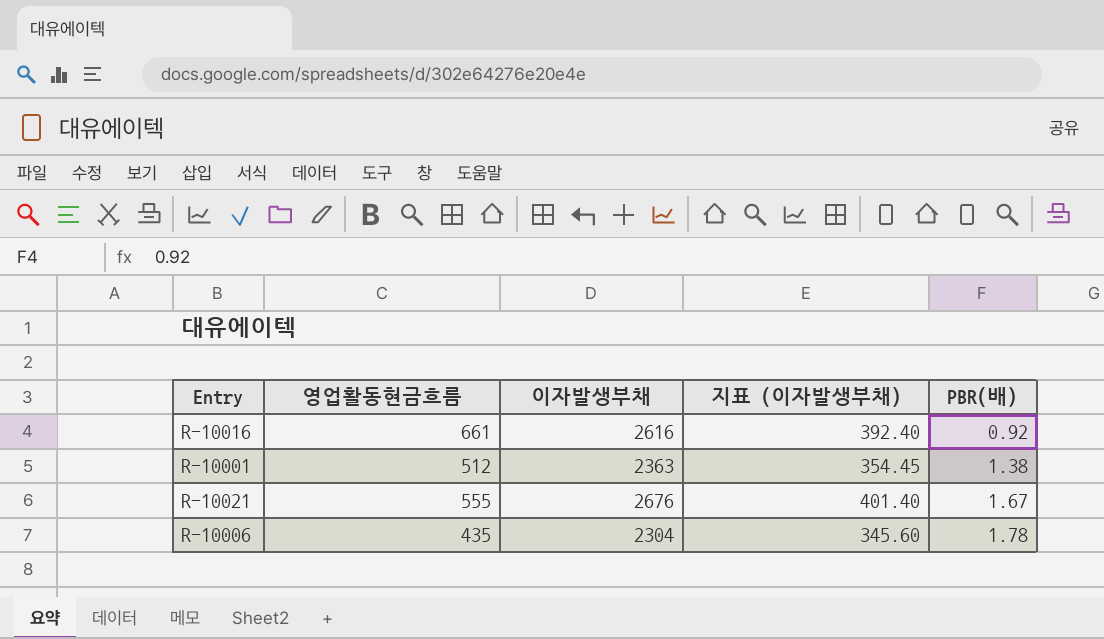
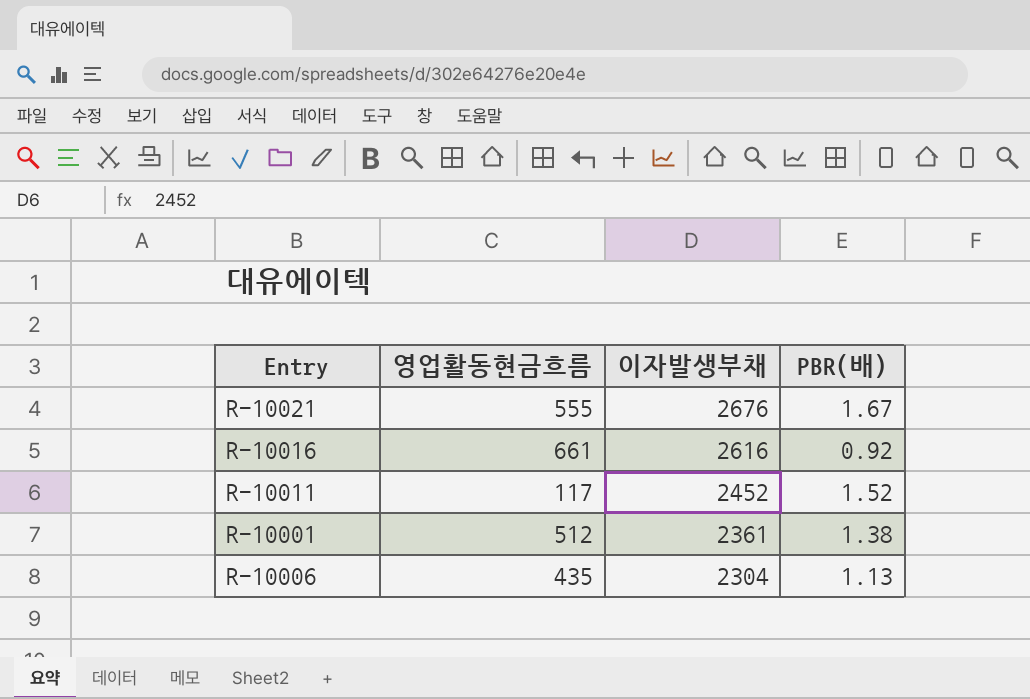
row order: PBR(배) ascending -> 이자발생부채 descending
column 지표 (이자발생부채) | formula: [이자발생부채] * 0.15 -> none
row R-10011: none -> 117 | 2452 | 1.52
R-10001 | 이자발생부채: 2363 -> 2361
R-10006 | PBR(배): 1.78 -> 1.13

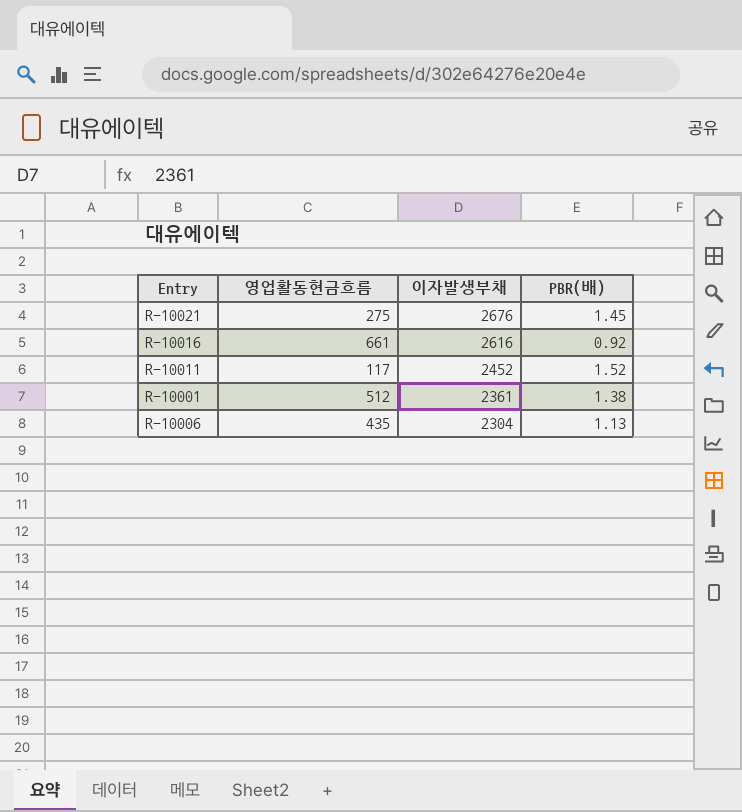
R-10021 | 영업활동현금흐름: 555 -> 275
R-10021 | PBR(배): 1.67 -> 1.45

